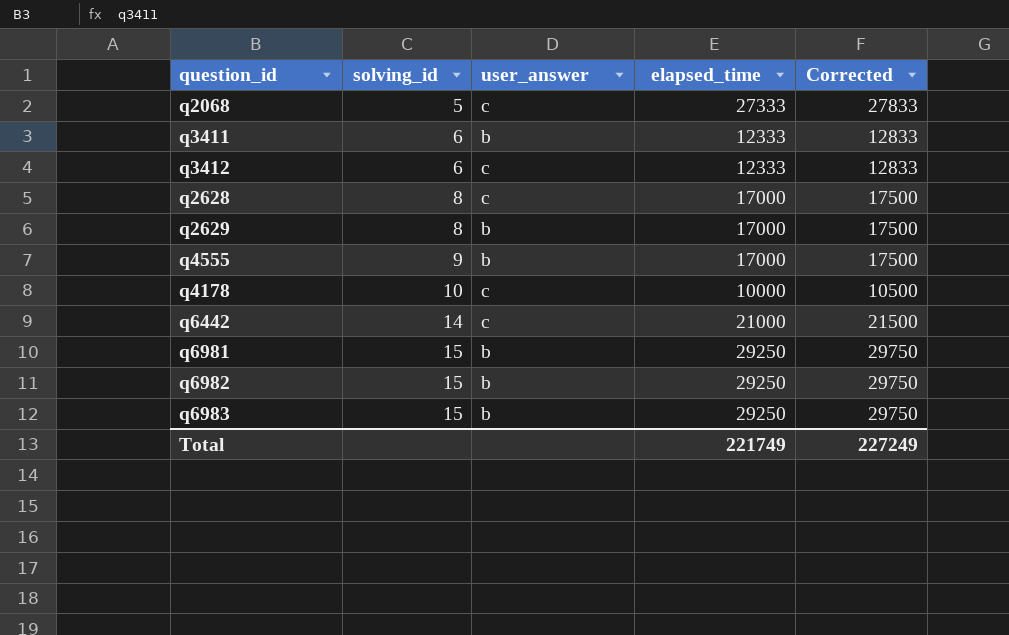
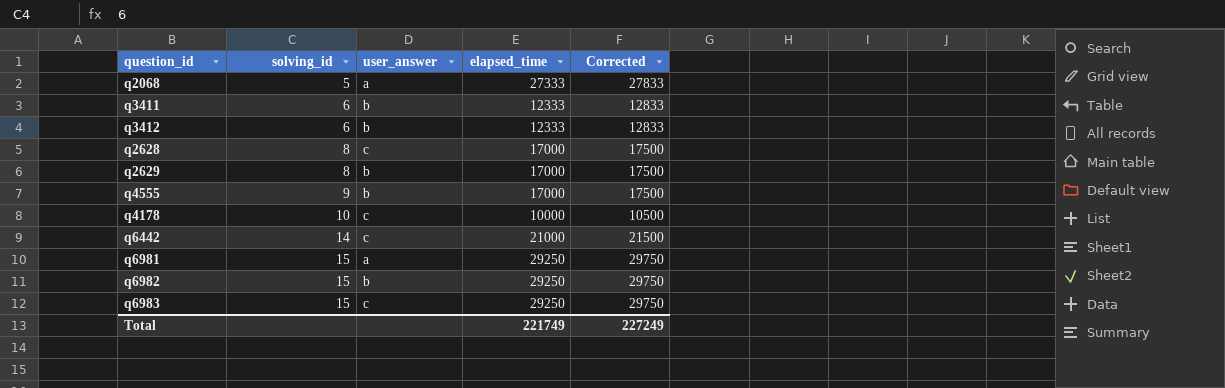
q2068 | user_answer: c -> a
q3412 | user_answer: c -> b
q6981 | user_answer: b -> a
q6983 | user_answer: b -> c

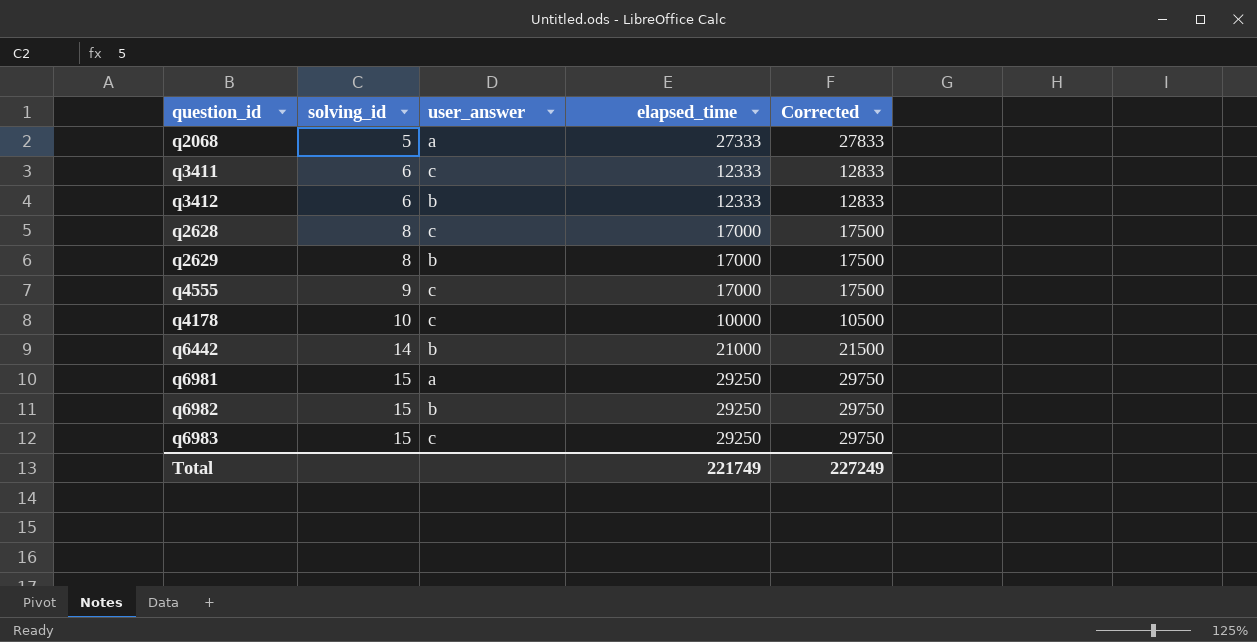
q3411 | user_answer: b -> c
q4555 | user_answer: b -> c
q6442 | user_answer: c -> b

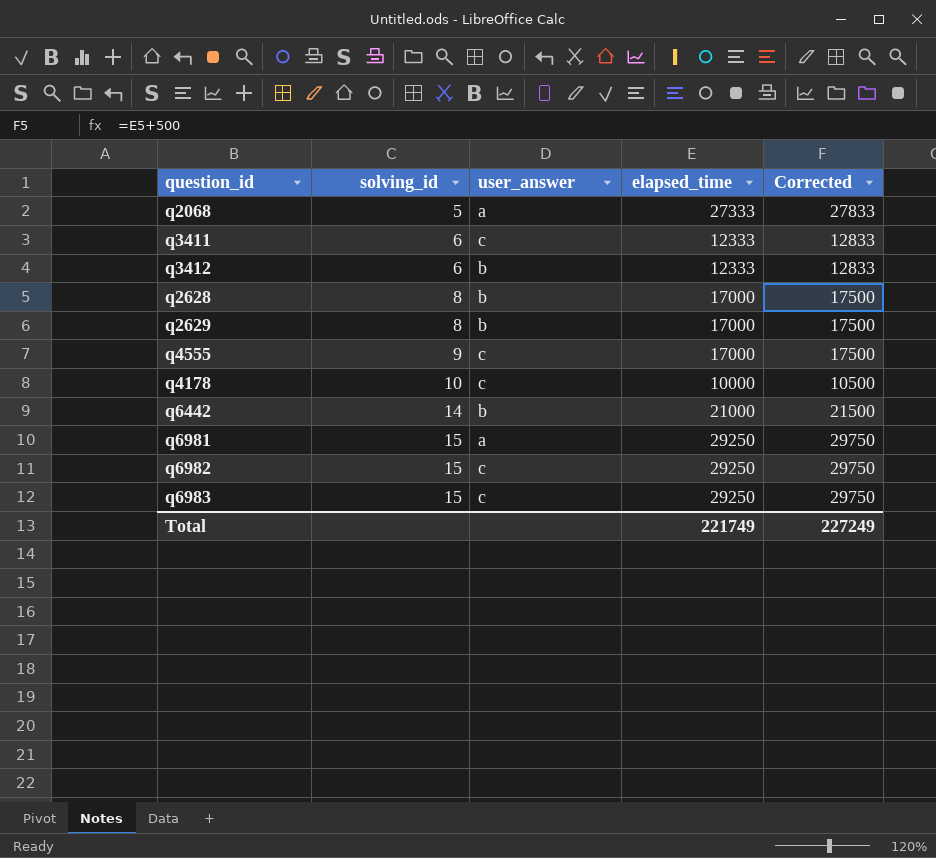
q2628 | user_answer: c -> b
q6982 | user_answer: b -> c

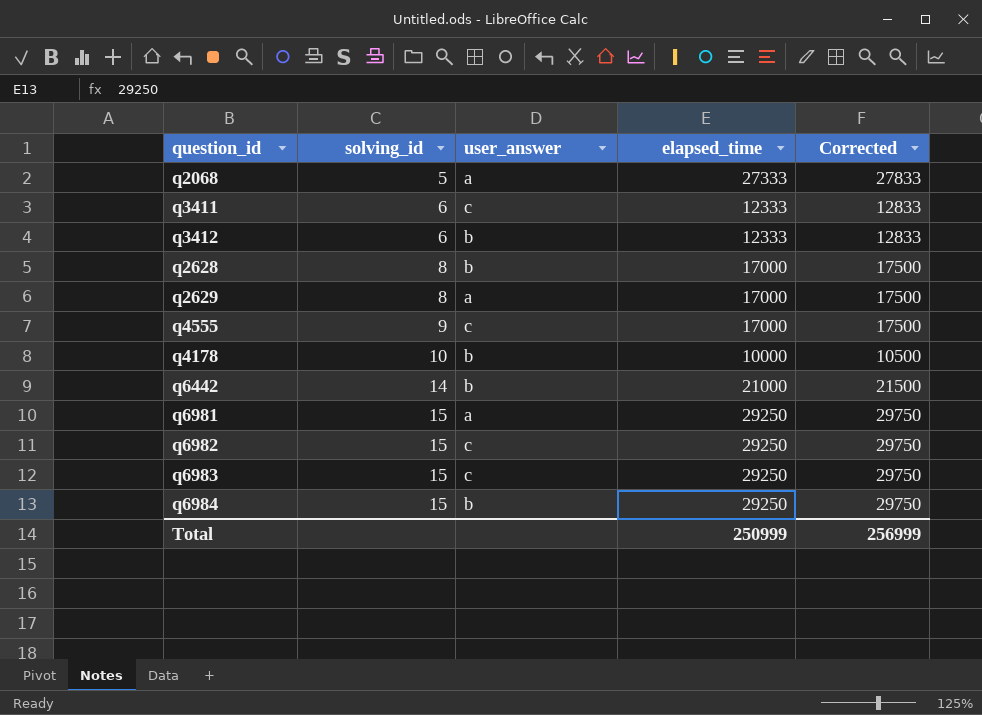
q2629 | user_answer: b -> a
q4178 | user_answer: c -> b
row q6984: none -> 15 | b | 29250 | 29750
Total | elapsed_time: 221749 -> 250999
Total | Corrected: 227249 -> 256999

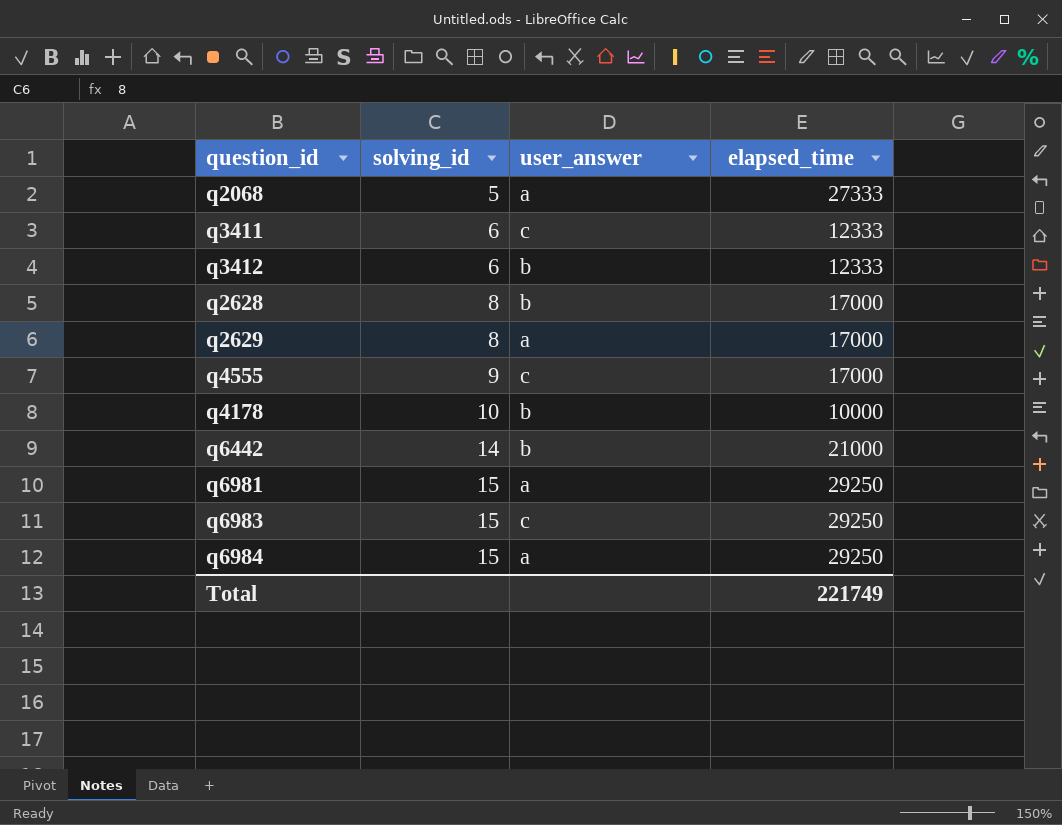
column Corrected | formula: [elapsed_time] + 500 -> none
row q6982: 15 | c | 29250 | 29750 -> none
q6984 | user_answer: b -> a
Total | elapsed_time: 250999 -> 221749

